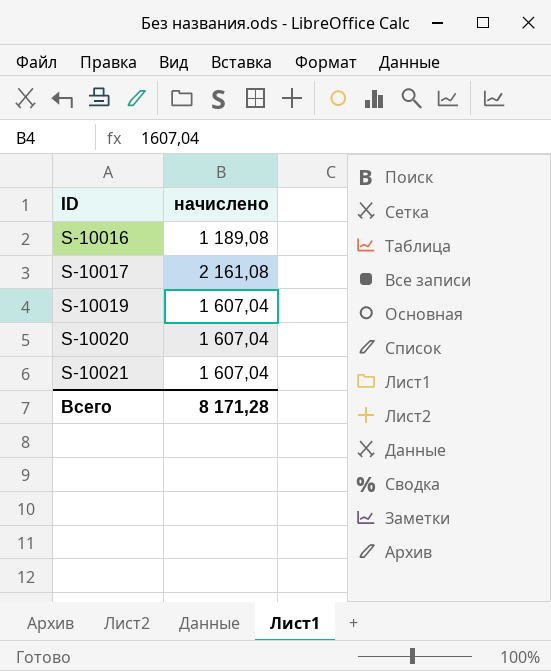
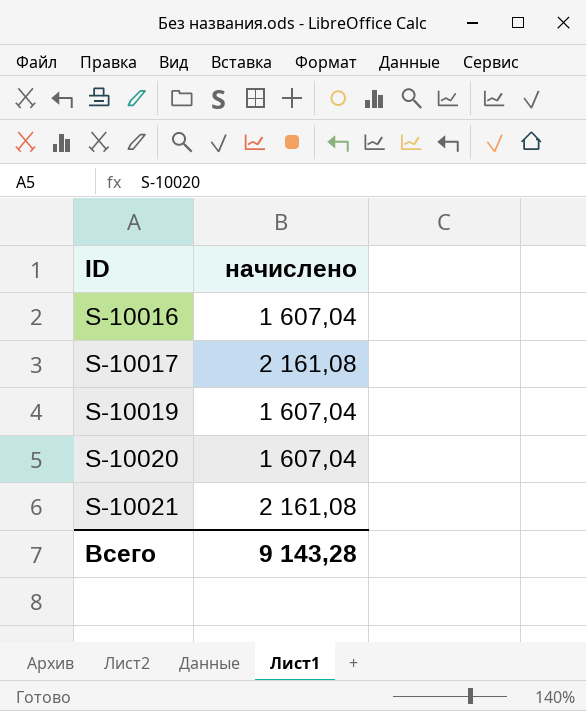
S-10016 | начислено: 1 189,08 -> 1 607,04
S-10021 | начислено: 1 607,04 -> 2 161,08
Всего | начислено: 8 171,28 -> 9 143,28

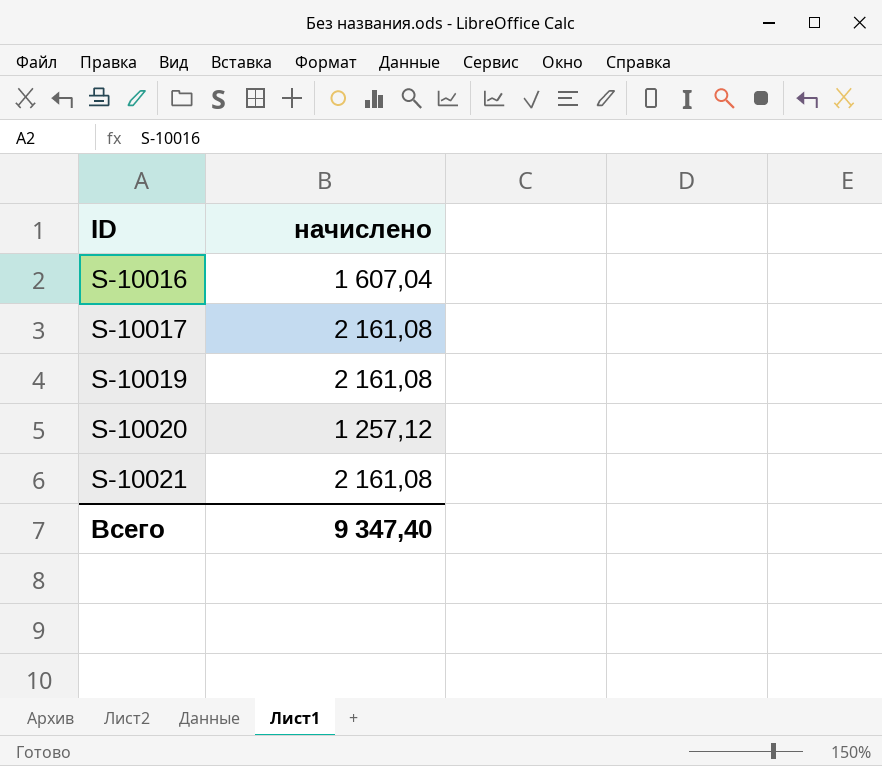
S-10019 | начислено: 1 607,04 -> 2 161,08
S-10020 | начислено: 1 607,04 -> 1 257,12
Всего | начислено: 9 143,28 -> 9 347,40

